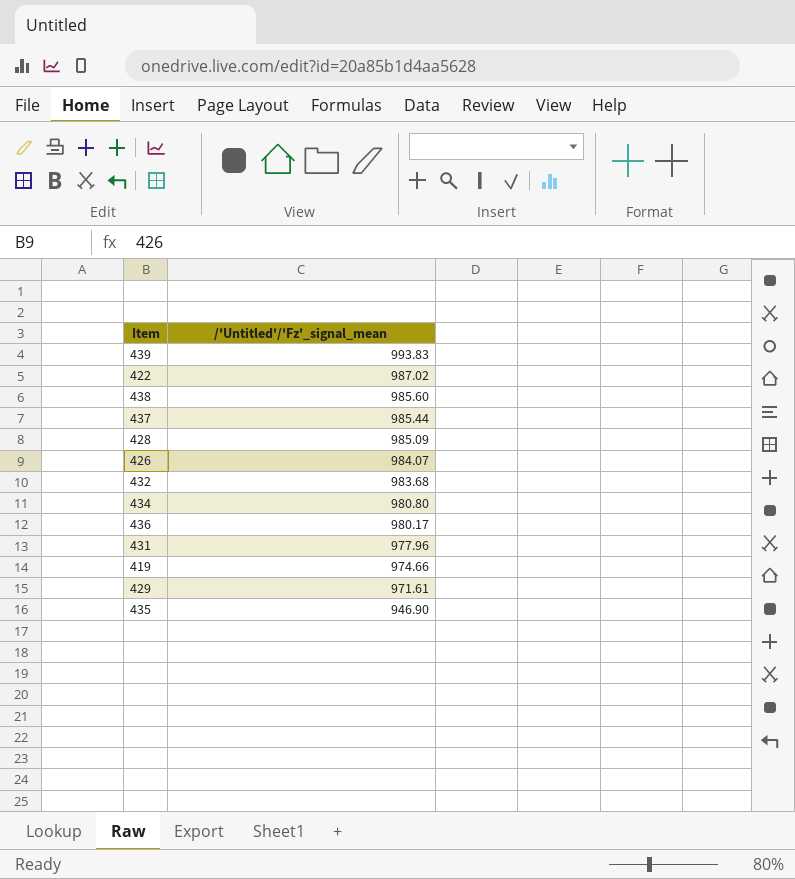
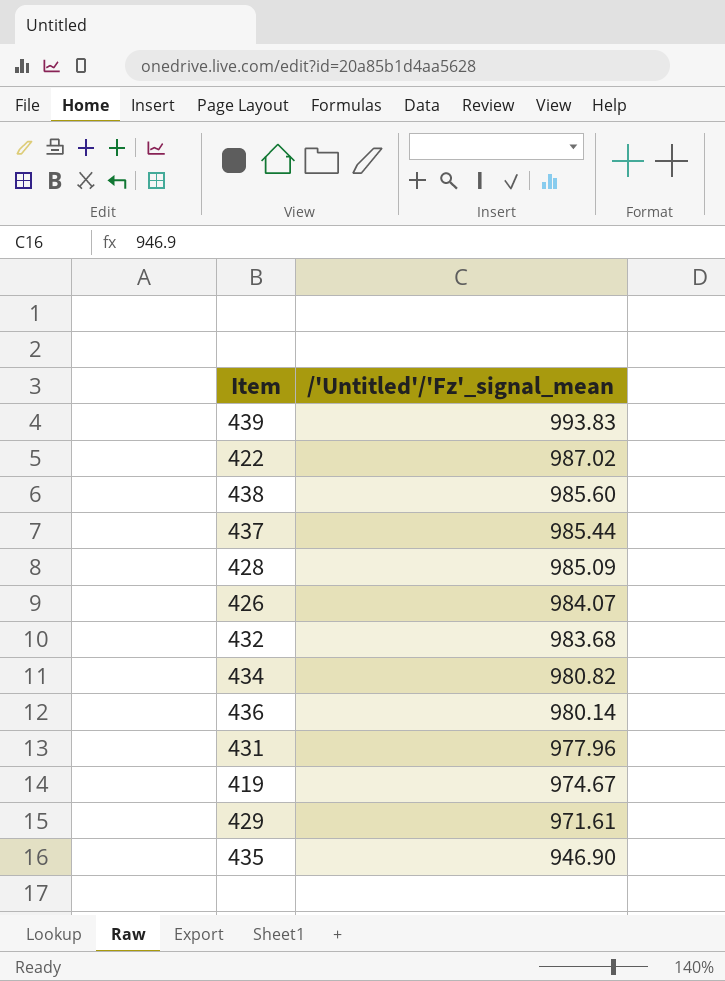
434 | /'Untitled'/'Fz'_signal_mean: 980.80 -> 980.82
436 | /'Untitled'/'Fz'_signal_mean: 980.17 -> 980.14
419 | /'Untitled'/'Fz'_signal_mean: 974.66 -> 974.67

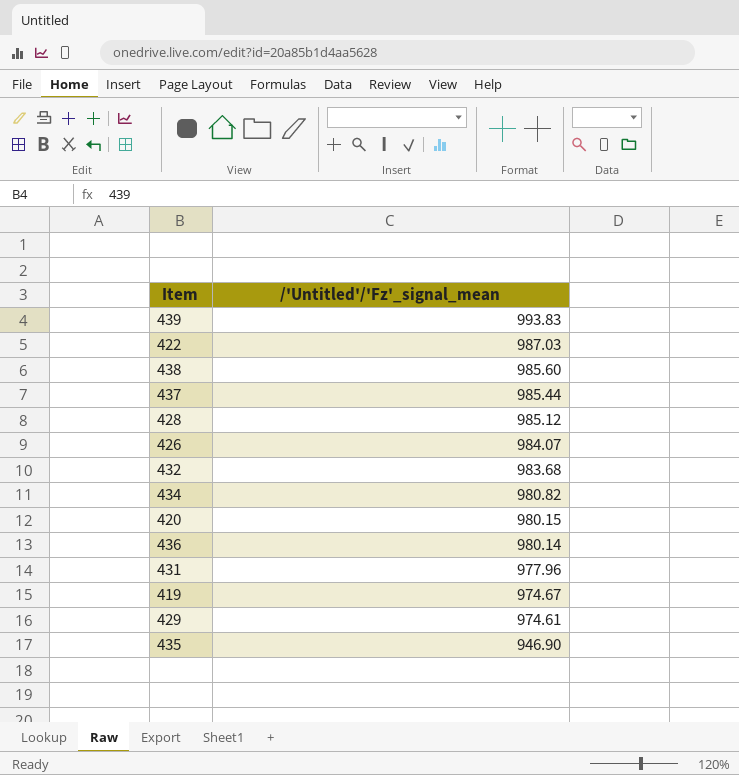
422 | /'Untitled'/'Fz'_signal_mean: 987.02 -> 987.03
428 | /'Untitled'/'Fz'_signal_mean: 985.09 -> 985.12
row 420: none -> 980.15
429 | /'Untitled'/'Fz'_signal_mean: 971.61 -> 974.61

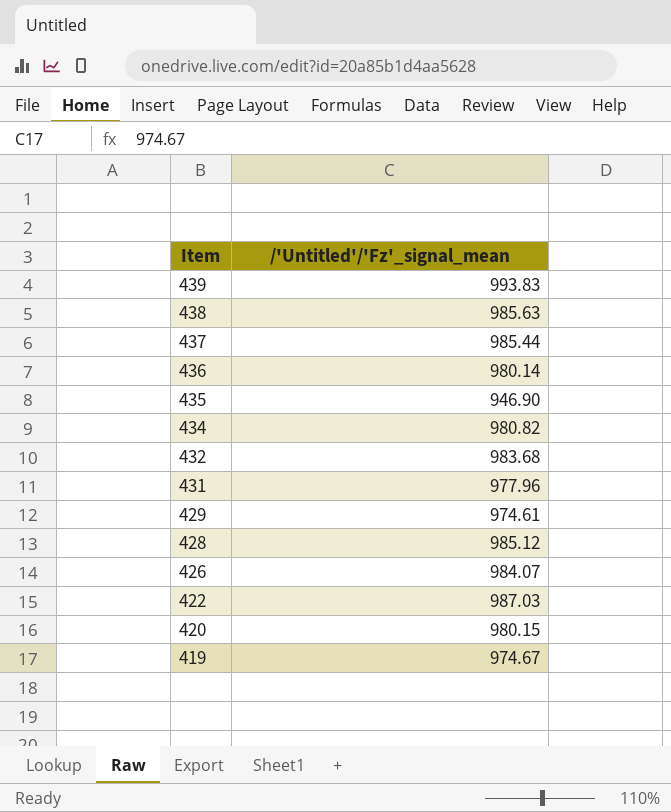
row order: /'Untitled'/'Fz'_signal_mean descending -> Item descending
438 | /'Untitled'/'Fz'_signal_mean: 985.60 -> 985.63

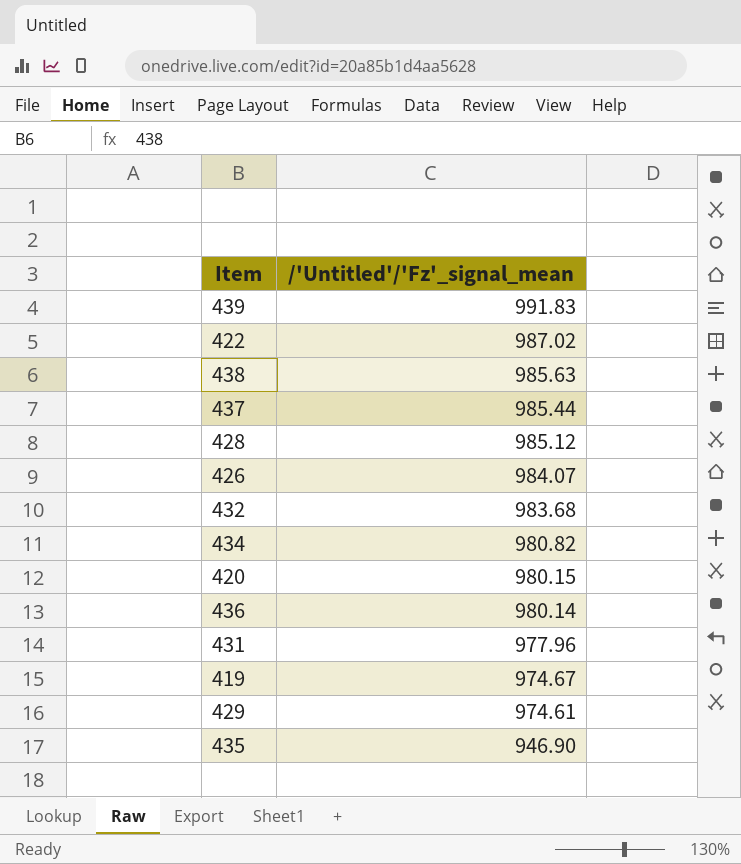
row order: Item descending -> /'Untitled'/'Fz'_signal_mean descending
439 | /'Untitled'/'Fz'_signal_mean: 993.83 -> 991.83
422 | /'Untitled'/'Fz'_signal_mean: 987.03 -> 987.02

